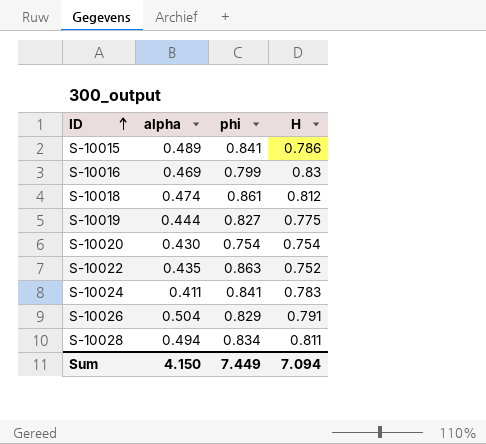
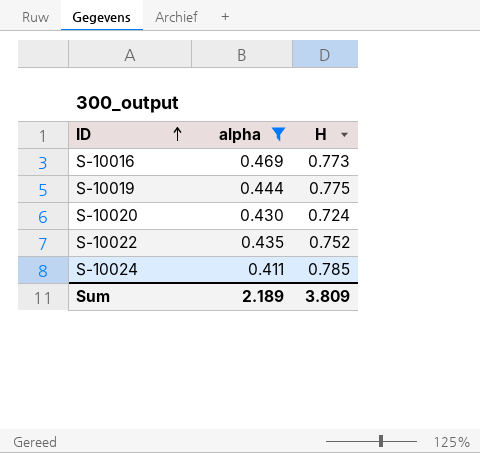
filter: none -> alpha <= 0.469
column phi | position: 3 -> none
S-10016 | H: 0.83 -> 0.773
S-10020 | H: 0.754 -> 0.724
S-10024 | H: 0.783 -> 0.785
Sum | alpha: 4.150 -> 2.189
Sum | H: 7.094 -> 3.809

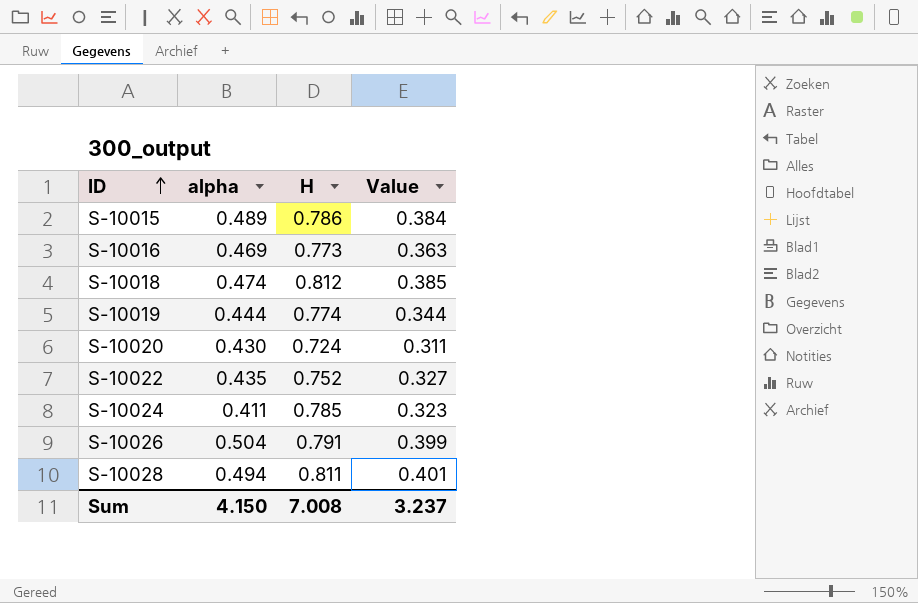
filter: alpha <= 0.469 -> none
column Value | formula: none -> [alpha] * [H]
S-10019 | H: 0.775 -> 0.774
Sum | alpha: 2.189 -> 4.150
Sum | H: 3.809 -> 7.008

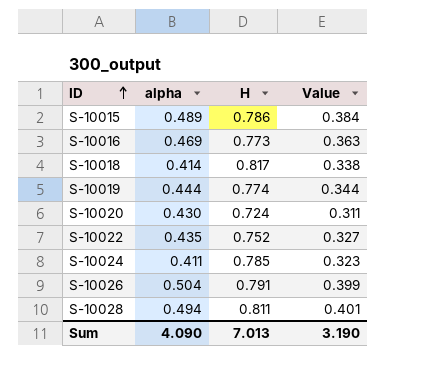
S-10018 | alpha: 0.474 -> 0.414
S-10018 | H: 0.812 -> 0.817
S-10018 | Value: 0.385 -> 0.338
Sum | alpha: 4.150 -> 4.090
Sum | H: 7.008 -> 7.013
Sum | Value: 3.237 -> 3.190

